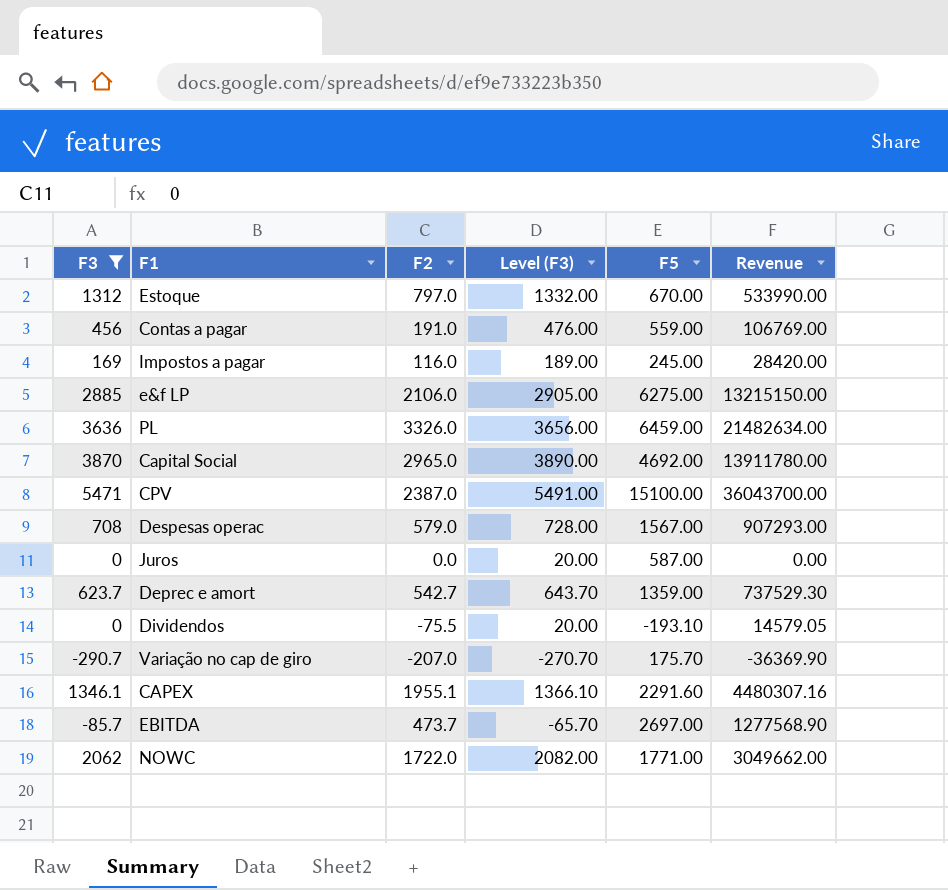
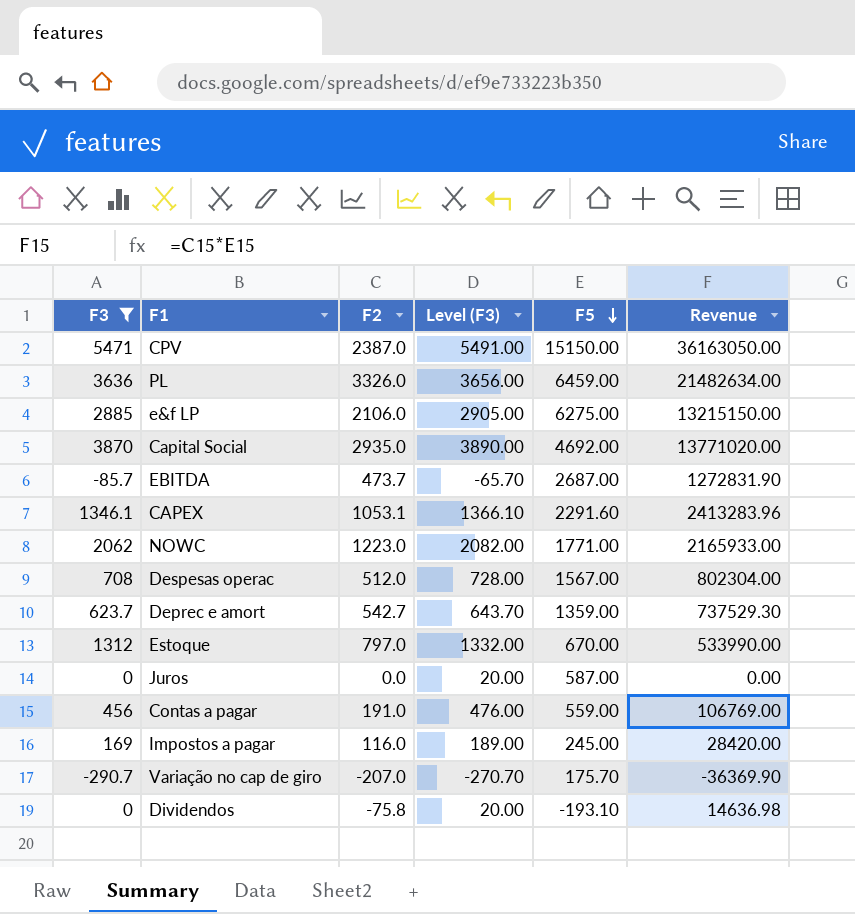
row order: none -> F5 descending
CPV | F5: 15100.00 -> 15150.00
CPV | Revenue: 36043700.00 -> 36163050.00
Capital Social | F2: 2965.0 -> 2935.0
Capital Social | Revenue: 13911780.00 -> 13771020.00
EBITDA | F5: 2697.00 -> 2687.00
EBITDA | Revenue: 1277568.90 -> 1272831.90
CAPEX | F2: 1955.1 -> 1053.1
CAPEX | Revenue: 4480307.16 -> 2413283.96
NOWC | F2: 1722.0 -> 1223.0
NOWC | Revenue: 3049662.00 -> 2165933.00
Despesas operac | F2: 579.0 -> 512.0
Despesas operac | Revenue: 907293.00 -> 802304.00
Dividendos | F2: -75.5 -> -75.8
Dividendos | Revenue: 14579.05 -> 14636.98

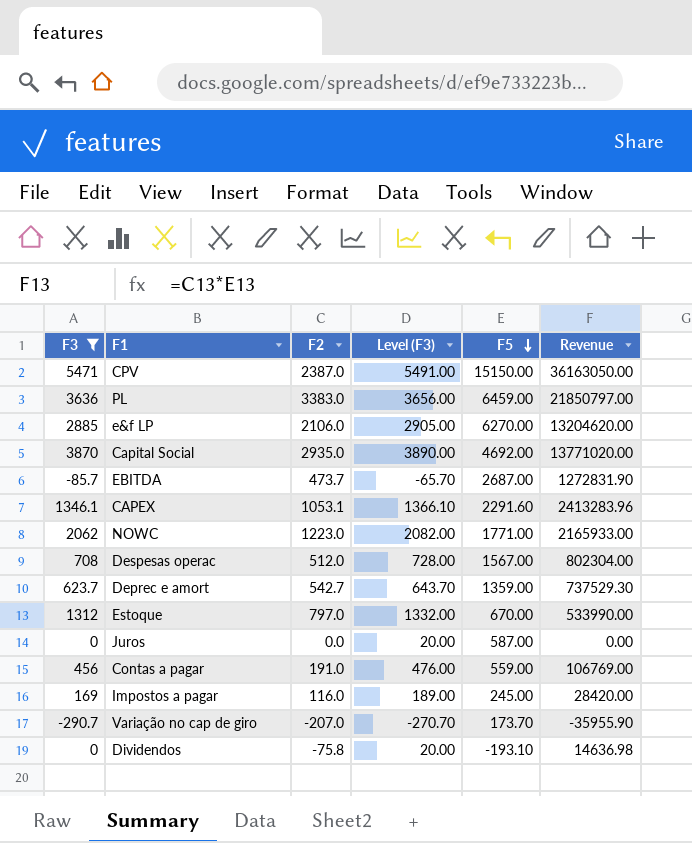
PL | F2: 3326.0 -> 3383.0
PL | Revenue: 21482634.00 -> 21850797.00
e&f LP | F5: 6275.00 -> 6270.00
e&f LP | Revenue: 13215150.00 -> 13204620.00
Variação no cap de giro | F5: 175.70 -> 173.70
Variação no cap de giro | Revenue: -36369.90 -> -35955.90

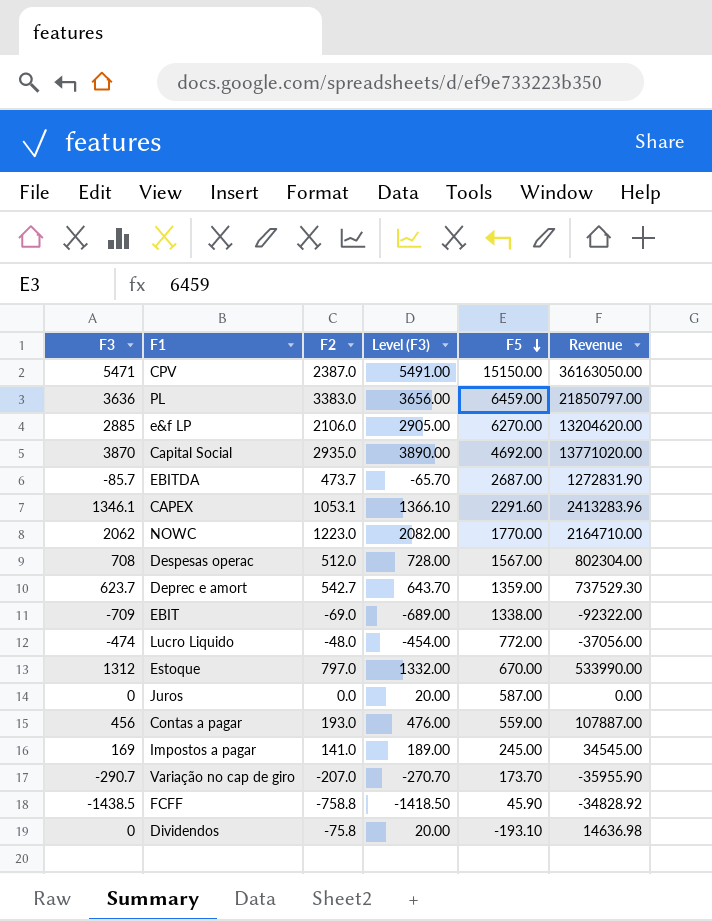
filter: F3 >= -290.7 -> none
NOWC | F5: 1771.00 -> 1770.00
NOWC | Revenue: 2165933.00 -> 2164710.00
Contas a pagar | F2: 191.0 -> 193.0
Contas a pagar | Revenue: 106769.00 -> 107887.00
Impostos a pagar | F2: 116.0 -> 141.0
Impostos a pagar | Revenue: 28420.00 -> 34545.00

